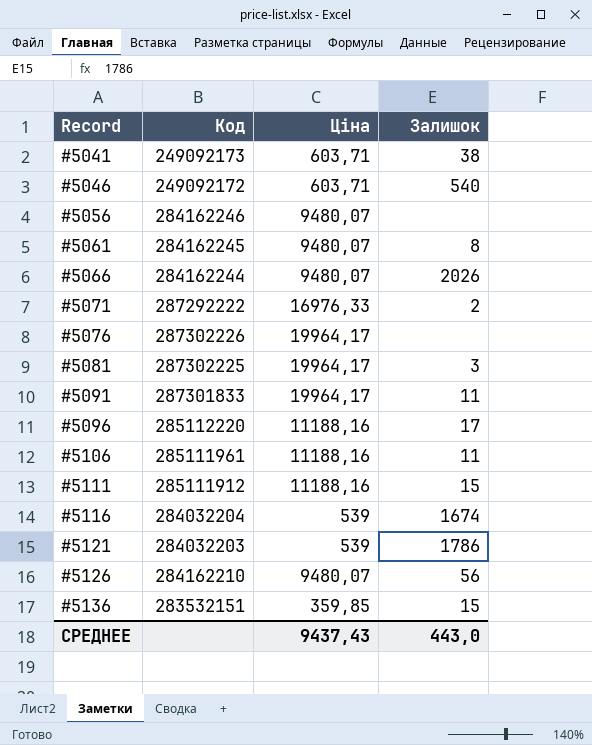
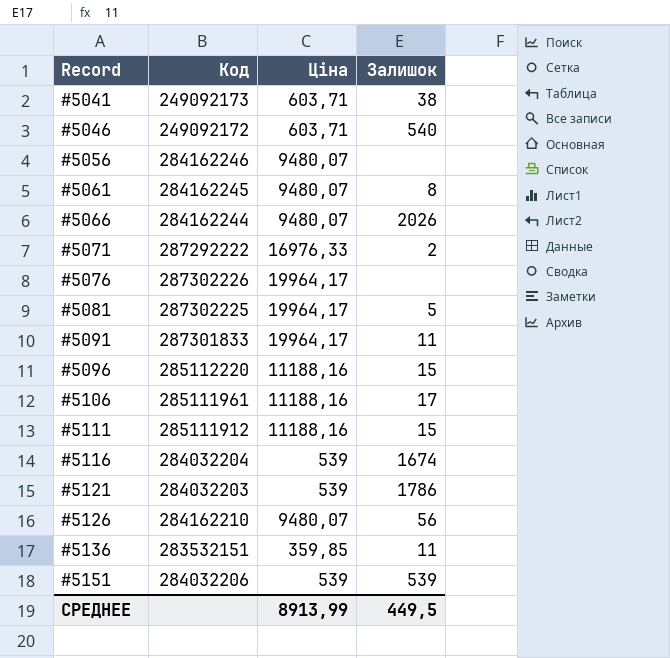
#5081 | Залишок: 3 -> 5
#5096 | Залишок: 17 -> 15
#5106 | Залишок: 11 -> 17
#5136 | Залишок: 15 -> 11
row #5151: none -> 284032206 | 539 | 539
СРЕДНЕЕ | Ціна: 9437,43 -> 8913,99
СРЕДНЕЕ | Залишок: 443,0 -> 449,5

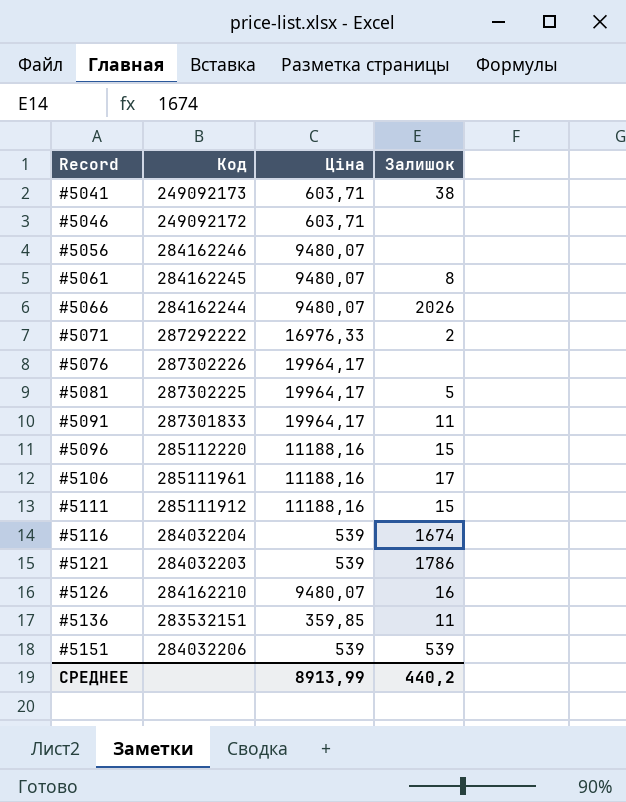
#5046 | Залишок: 540 -> none
#5126 | Залишок: 56 -> 16
СРЕДНЕЕ | Залишок: 449,5 -> 440,2

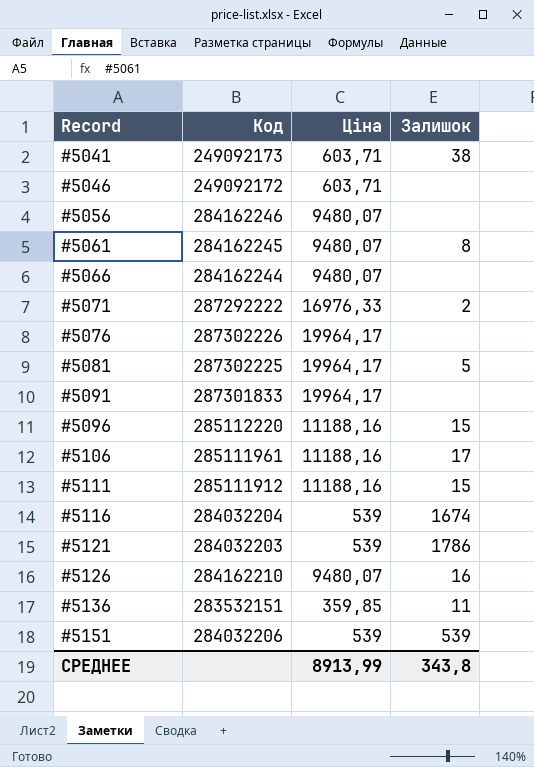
#5066 | Залишок: 2026 -> none
#5091 | Залишок: 11 -> none
СРЕДНЕЕ | Залишок: 440,2 -> 343,8

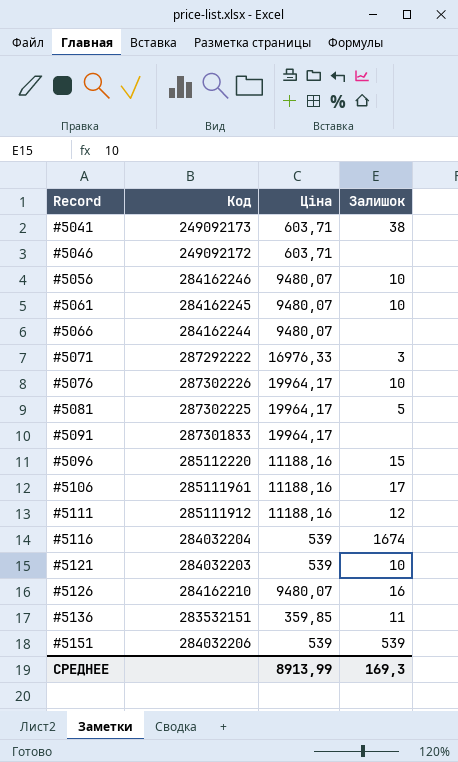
#5056 | Залишок: none -> 10
#5061 | Залишок: 8 -> 10
#5071 | Залишок: 2 -> 3
#5076 | Залишок: none -> 10
#5111 | Залишок: 15 -> 12
#5121 | Залишок: 1786 -> 10
СРЕДНЕЕ | Залишок: 343,8 -> 169,3

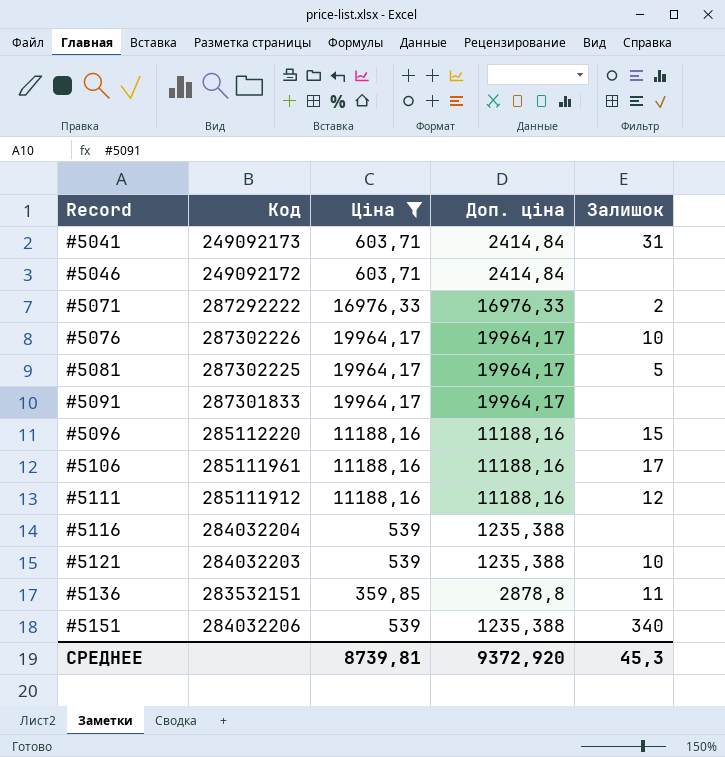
filter: none -> Ціна != 9480,07
column Доп. ціна | position: none -> 4
#5041 | Залишок: 38 -> 31
#5071 | Залишок: 3 -> 2
#5116 | Залишок: 1674 -> none
#5151 | Залишок: 539 -> 340
СРЕДНЕЕ | Ціна: 8913,99 -> 8739,81
СРЕДНЕЕ | Залишок: 169,3 -> 45,3

